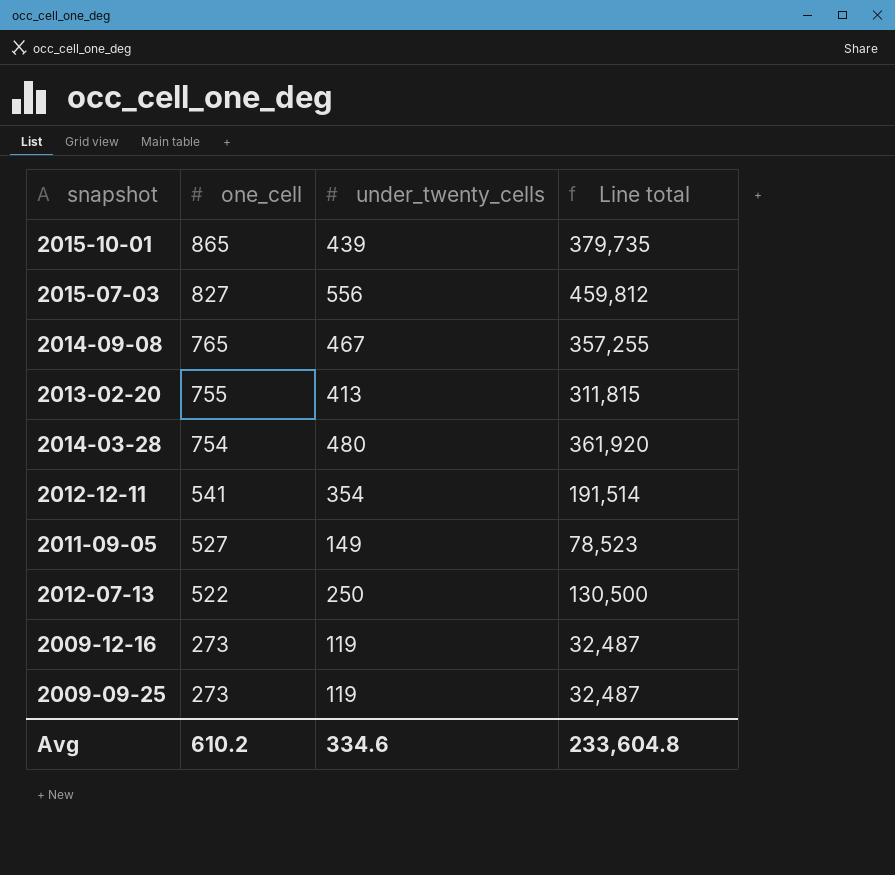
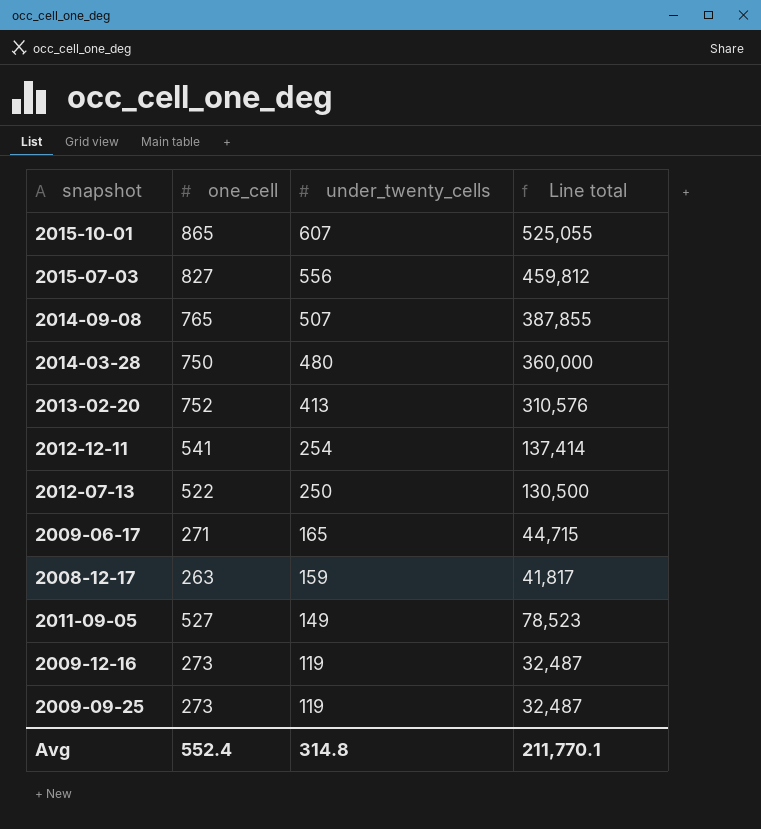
row order: one_cell descending -> under_twenty_cells descending
2015-10-01 | under_twenty_cells: 439 -> 607
2015-10-01 | Line total: 379,735 -> 525,055
2014-09-08 | under_twenty_cells: 467 -> 507
2014-09-08 | Line total: 357,255 -> 387,855
2014-03-28 | one_cell: 754 -> 750
2014-03-28 | Line total: 361,920 -> 360,000
2013-02-20 | one_cell: 755 -> 752
2013-02-20 | Line total: 311,815 -> 310,576
2012-12-11 | under_twenty_cells: 354 -> 254
2012-12-11 | Line total: 191,514 -> 137,414
row 2009-06-17: none -> 271 | 165 | 44,715
row 2008-12-17: none -> 263 | 159 | 41,817
Avg | one_cell: 610.2 -> 552.4
Avg | under_twenty_cells: 334.6 -> 314.8
Avg | Line total: 233,604.8 -> 211,770.1

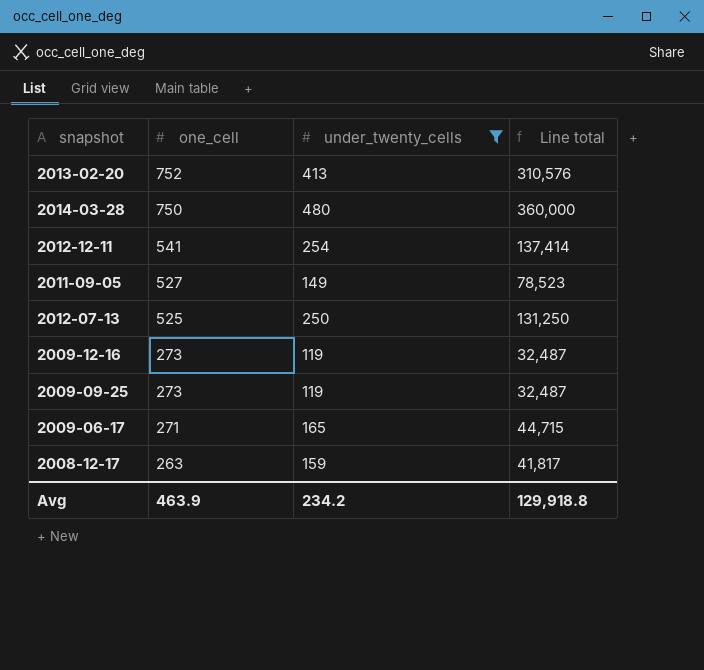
filter: none -> under_twenty_cells <= 480
row order: under_twenty_cells descending -> one_cell descending
2012-07-13 | one_cell: 522 -> 525
2012-07-13 | Line total: 130,500 -> 131,250
Avg | one_cell: 552.4 -> 463.9
Avg | under_twenty_cells: 314.8 -> 234.2
Avg | Line total: 211,770.1 -> 129,918.8

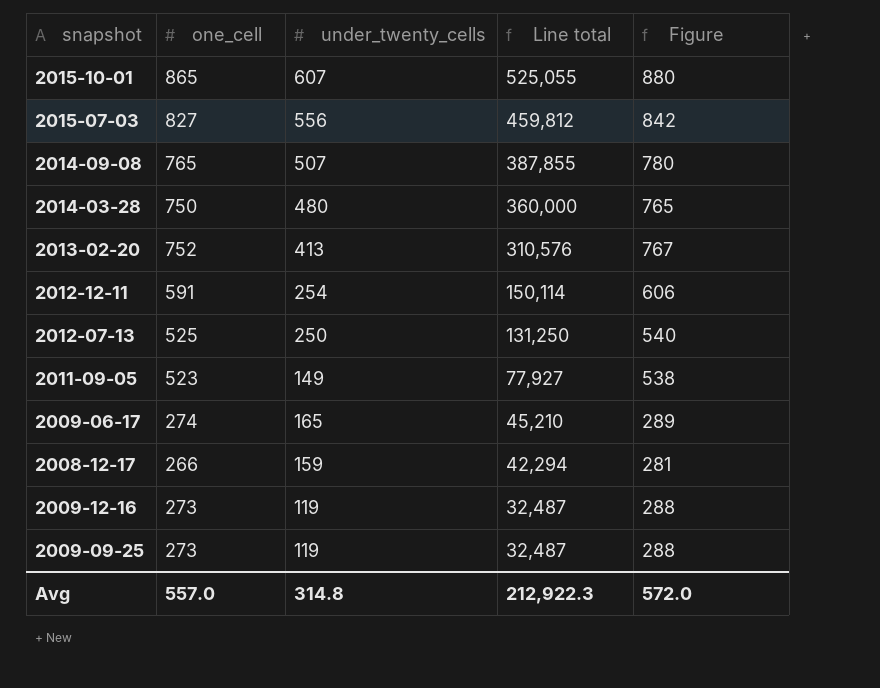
filter: under_twenty_cells <= 480 -> none
row order: one_cell descending -> Line total descending
column Figure | formula: none -> [one_cell] + 15
2012-12-11 | one_cell: 541 -> 591
2012-12-11 | Line total: 137,414 -> 150,114
2011-09-05 | one_cell: 527 -> 523
2011-09-05 | Line total: 78,523 -> 77,927
2009-06-17 | one_cell: 271 -> 274
2009-06-17 | Line total: 44,715 -> 45,210
2008-12-17 | one_cell: 263 -> 266
2008-12-17 | Line total: 41,817 -> 42,294
Avg | one_cell: 463.9 -> 557.0
Avg | under_twenty_cells: 234.2 -> 314.8
Avg | Line total: 129,918.8 -> 212,922.3

